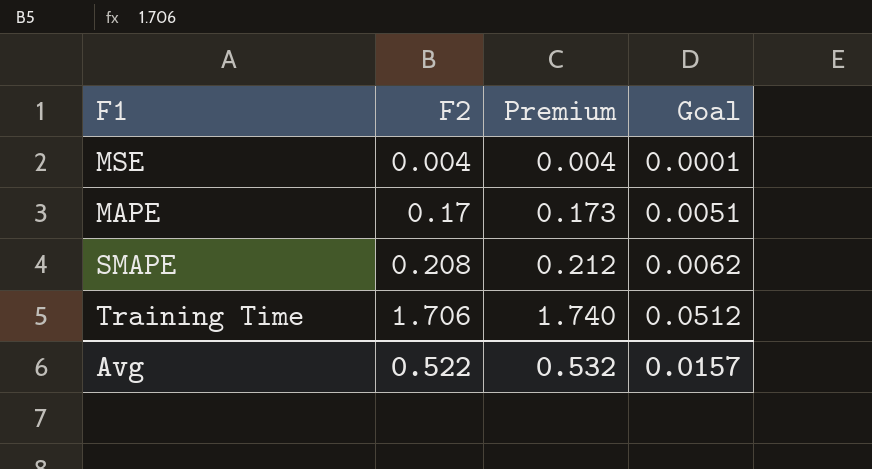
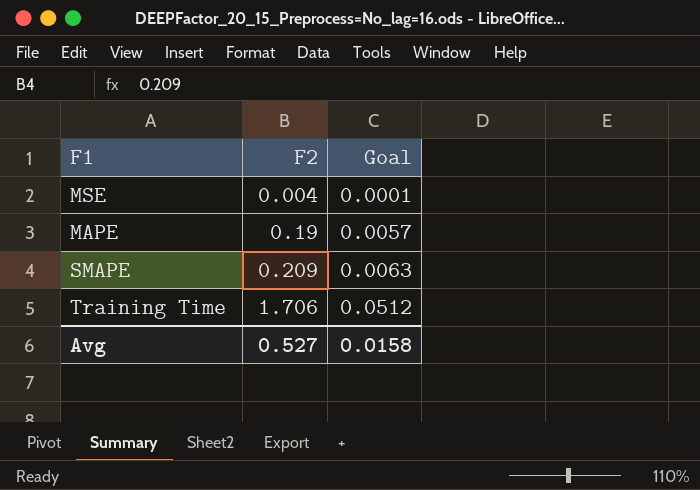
column Premium | formula: [F2] * 1.02 -> none
MAPE | F2: 0.17 -> 0.19
MAPE | Goal: 0.0051 -> 0.0057
SMAPE | F2: 0.208 -> 0.209
SMAPE | Goal: 0.0062 -> 0.0063
Avg | F2: 0.522 -> 0.527
Avg | Goal: 0.0157 -> 0.0158

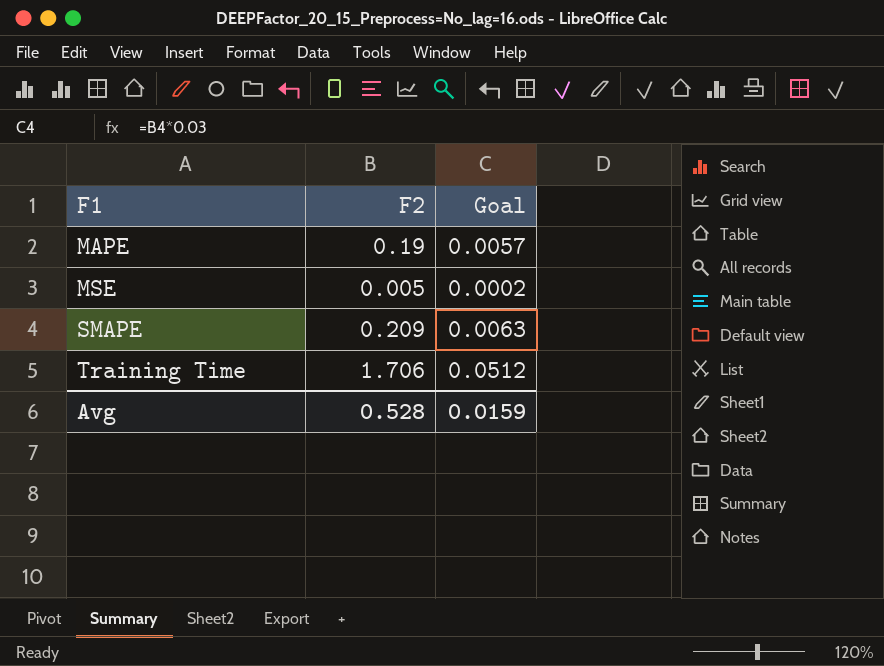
row order: F2 ascending -> F1 ascending
MSE | F2: 0.004 -> 0.005
MSE | Goal: 0.0001 -> 0.0002
Avg | F2: 0.527 -> 0.528
Avg | Goal: 0.0158 -> 0.0159

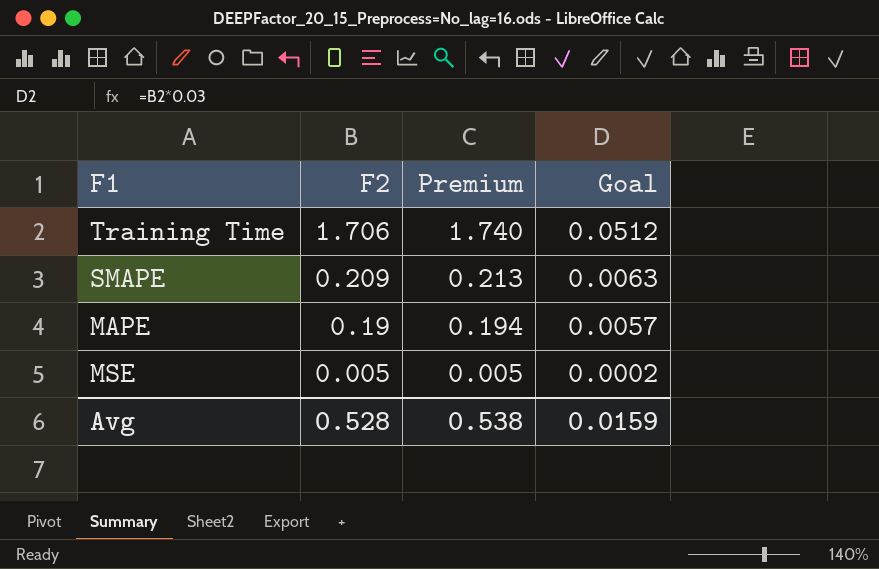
row order: F1 ascending -> F2 descending
column Premium | formula: none -> [F2] * 1.02

